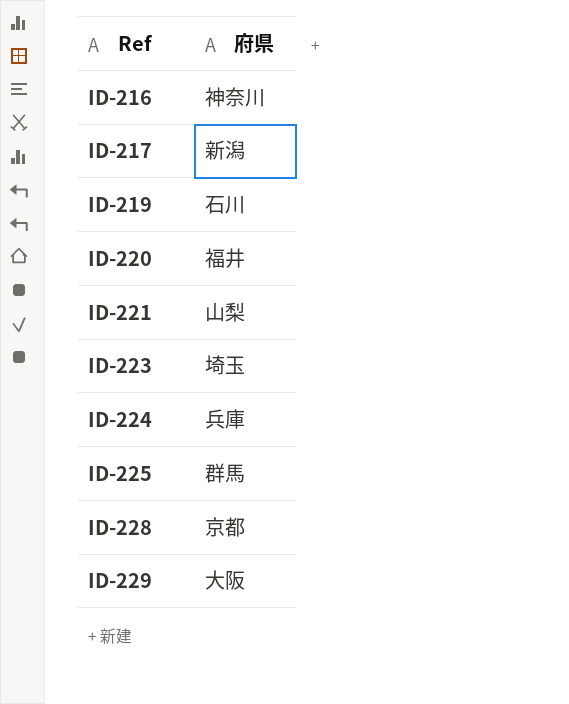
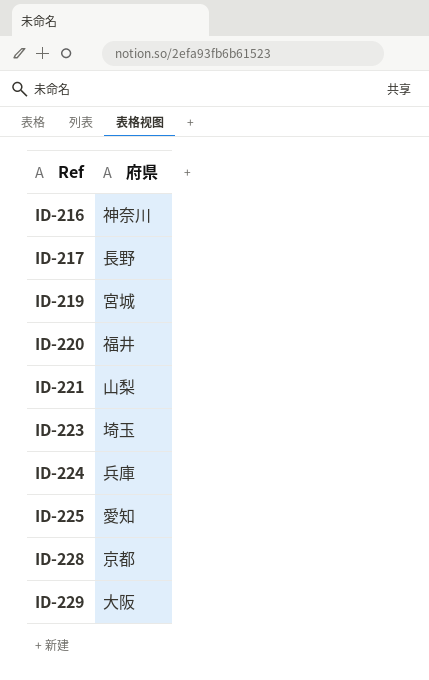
ID-217 | 府県: 新潟 -> 長野
ID-219 | 府県: 石川 -> 宮城
ID-225 | 府県: 群馬 -> 愛知

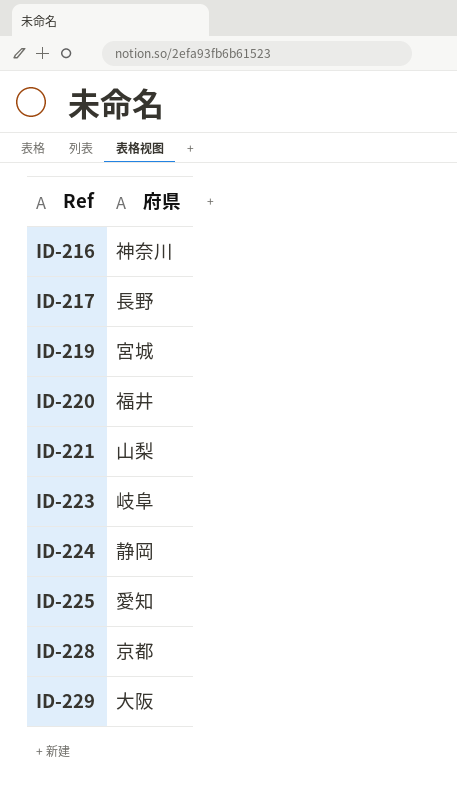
ID-223 | 府県: 埼玉 -> 岐阜
ID-224 | 府県: 兵庫 -> 静岡

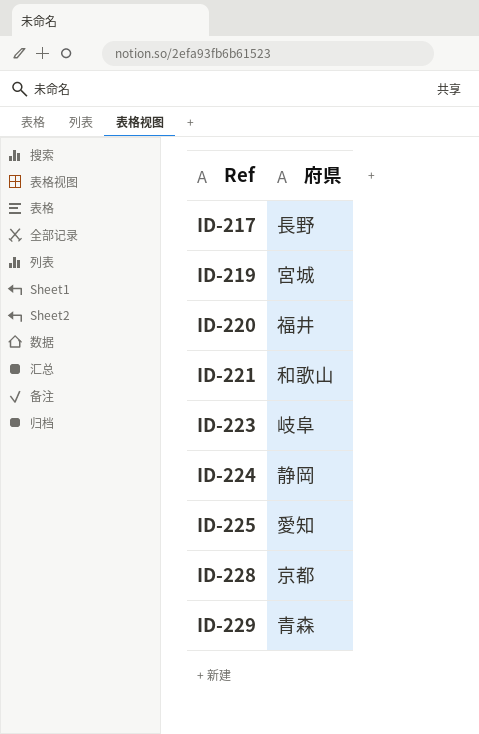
row ID-216: 神奈川 -> none
ID-221 | 府県: 山梨 -> 和歌山
ID-229 | 府県: 大阪 -> 青森

